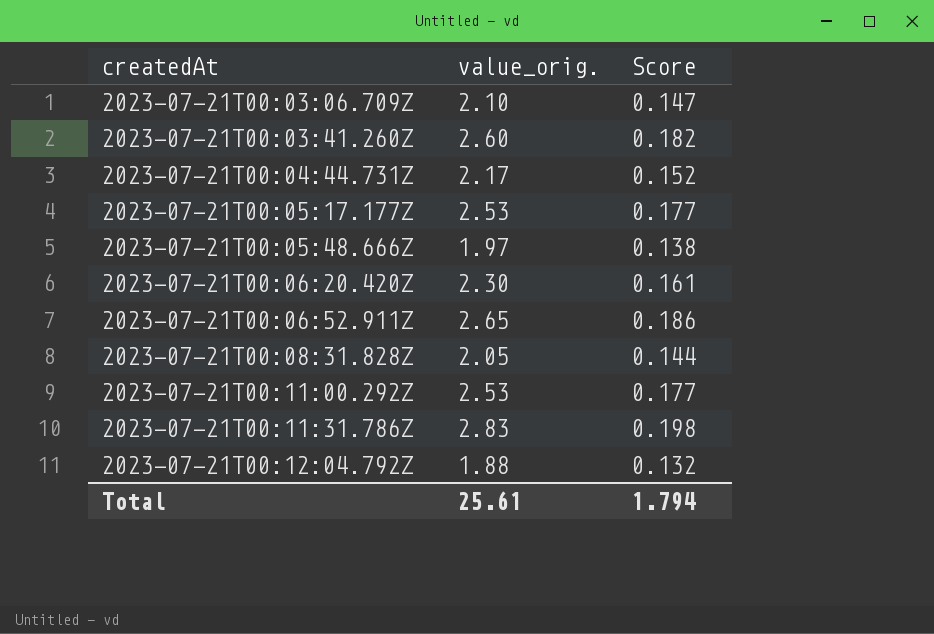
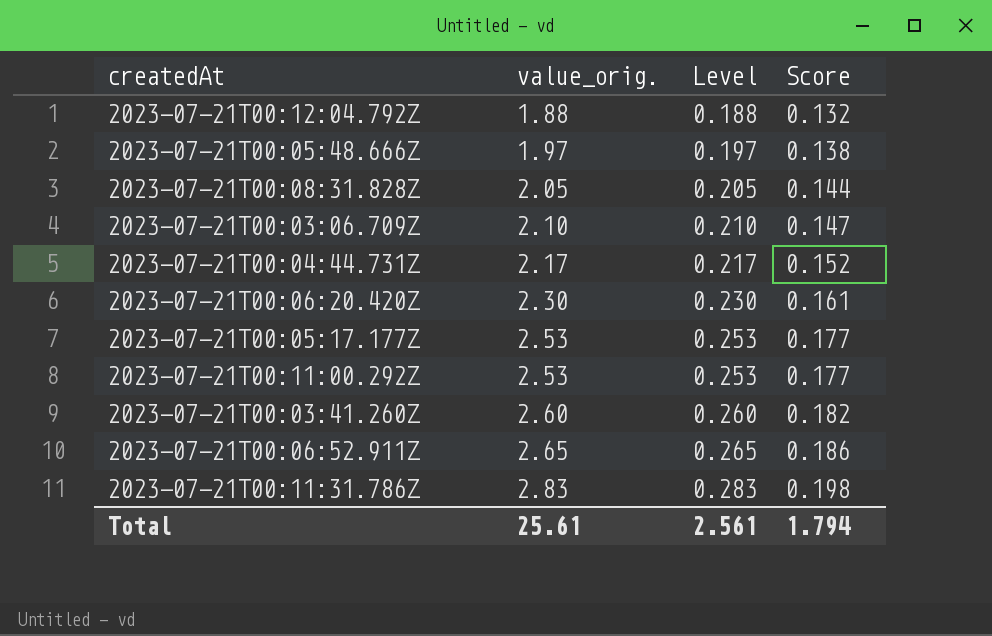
row order: createdAt ascending -> value_orig. ascending
column Level | formula: none -> [value_orig.] * 0.1

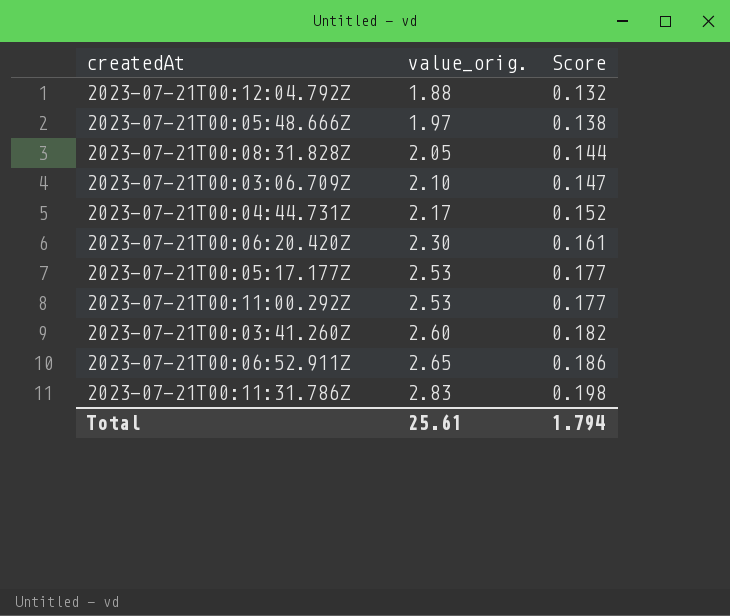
column Level | formula: [value_orig.] * 0.1 -> none

